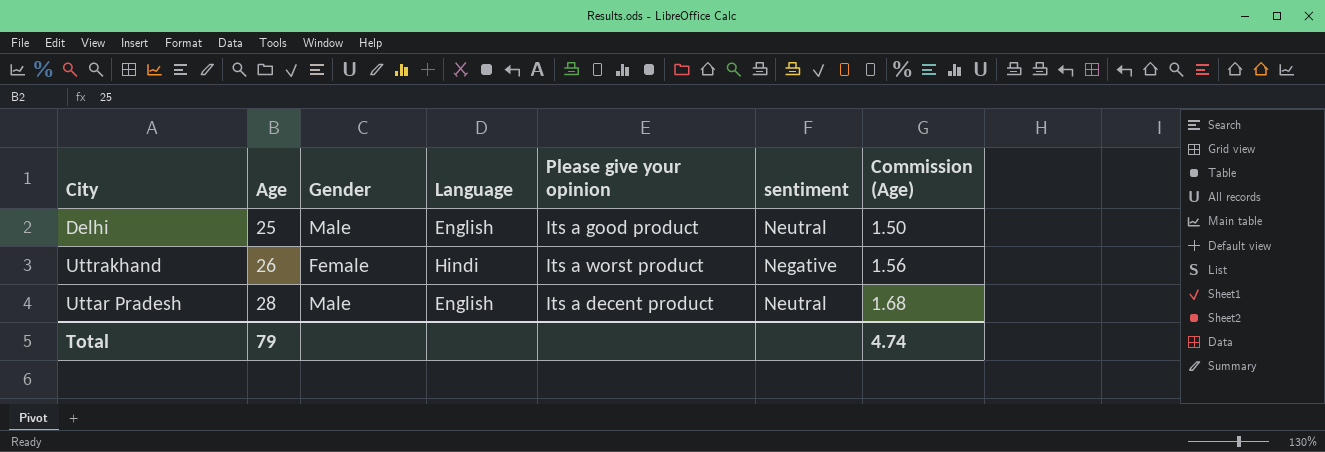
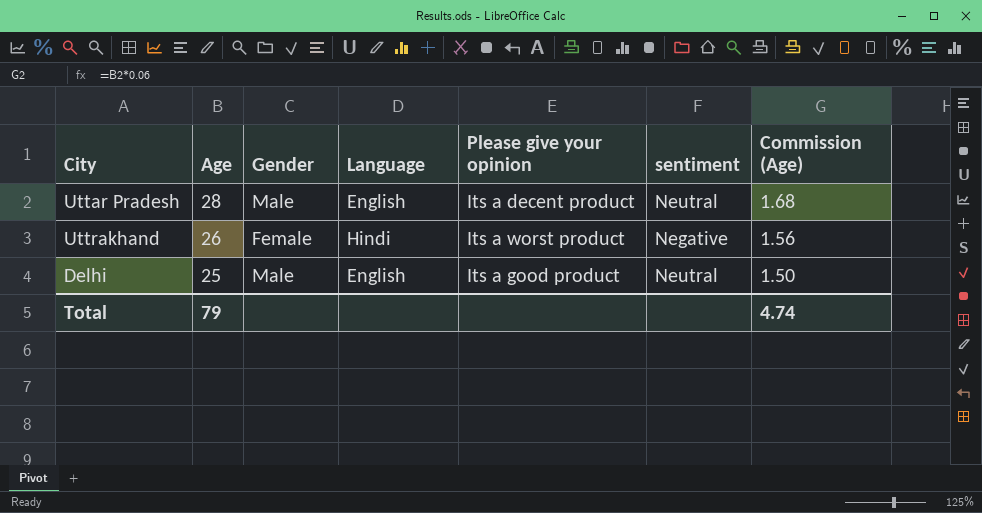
row order: Age ascending -> Age descending

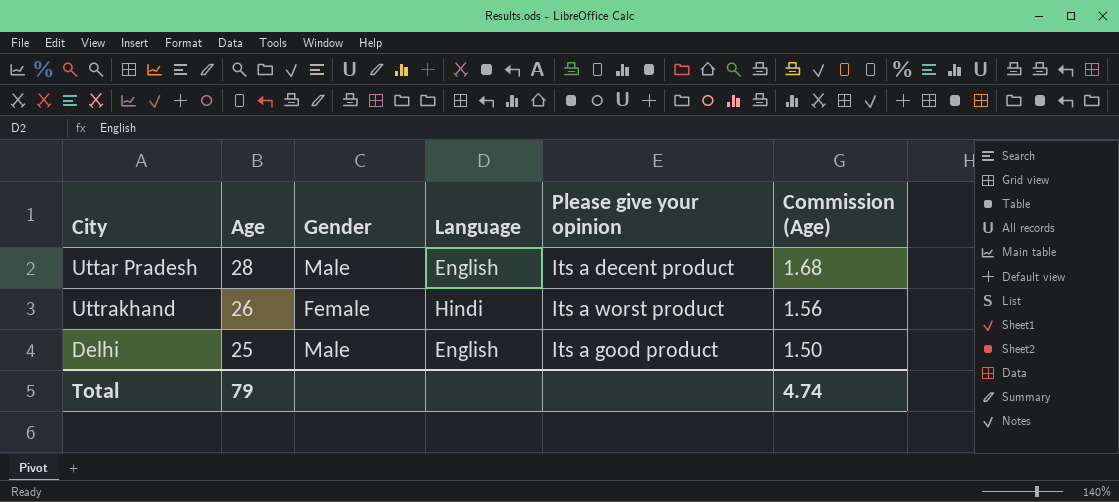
column sentiment | position: 6 -> none

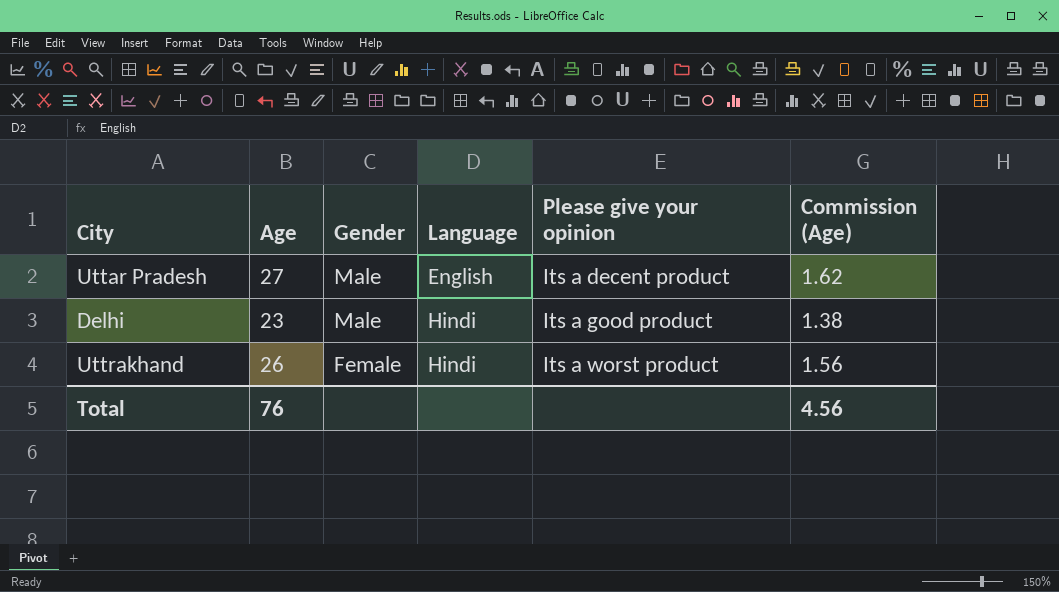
row order: Age descending -> Gender descending
Uttar Pradesh | Age: 28 -> 27
Uttar Pradesh | Commission (Age): 1.68 -> 1.62
Delhi | Age: 25 -> 23
Delhi | Language: English -> Hindi
Delhi | Commission (Age): 1.50 -> 1.38
Total | Age: 79 -> 76
Total | Commission (Age): 4.74 -> 4.56

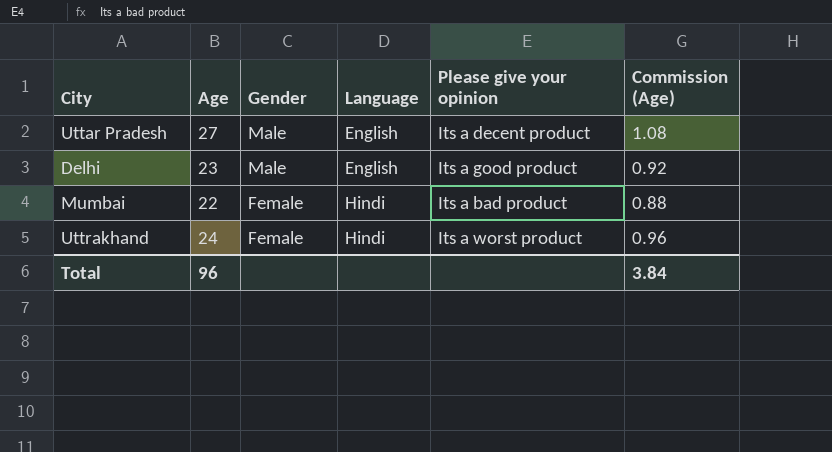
column Commission (Age) | formula: [Age] * 0.06 -> [Age] * 0.04
Delhi | Language: Hindi -> English
row Mumbai: none -> 22 | Female | Hindi | Its a bad product | 0.88
Uttrakhand | Age: 26 -> 24
Total | Age: 76 -> 96
Total | Commission (Age): 4.56 -> 3.84

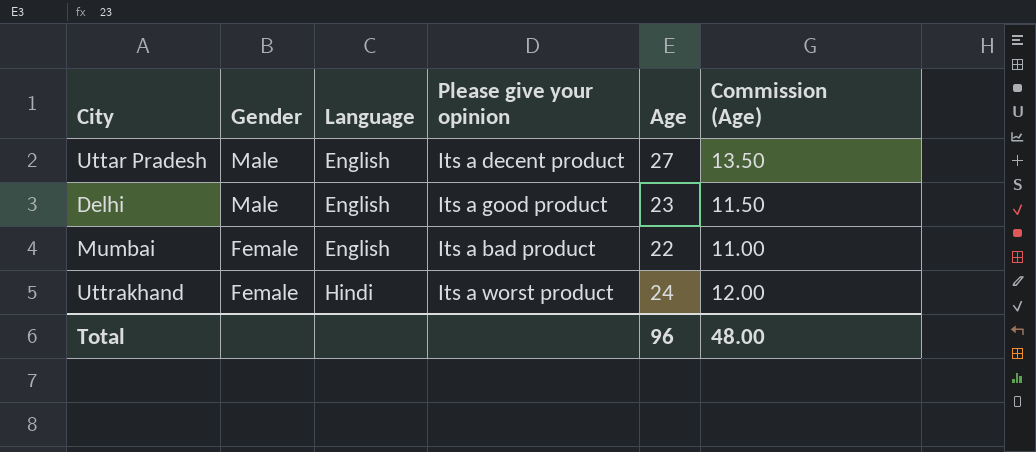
column Age | position: 2 -> 5
column Commission (Age) | formula: [Age] * 0.04 -> [Age] * 0.5
Mumbai | Language: Hindi -> English
Total | Commission (Age): 3.84 -> 48.00

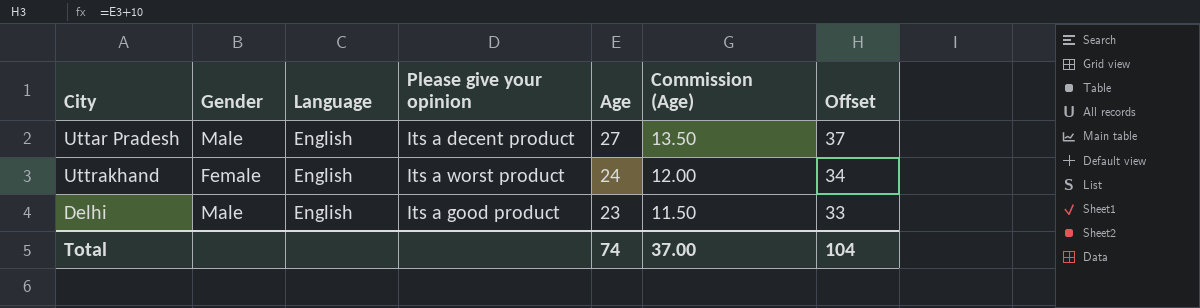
row order: Gender descending -> Age descending
column Offset | formula: none -> [Age] + 10
row Mumbai: Female | English | Its a bad product | 22 | 11.00 -> none
Uttrakhand | Language: Hindi -> English
Total | Age: 96 -> 74
Total | Commission (Age): 48.00 -> 37.00

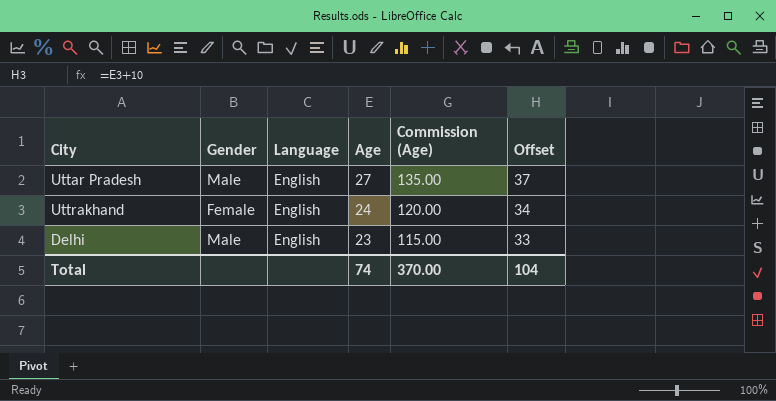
column Please give your opinion | position: 4 -> none
column Commission (Age) | formula: [Age] * 0.5 -> [Age] * 5
Total | Commission (Age): 37.00 -> 370.00

